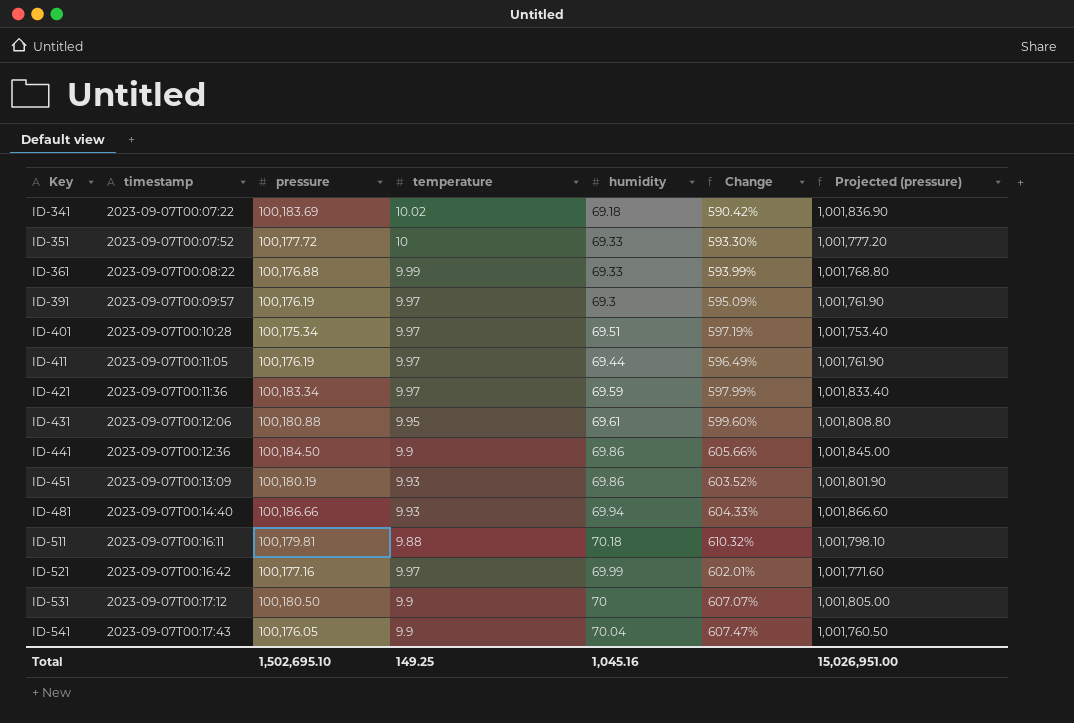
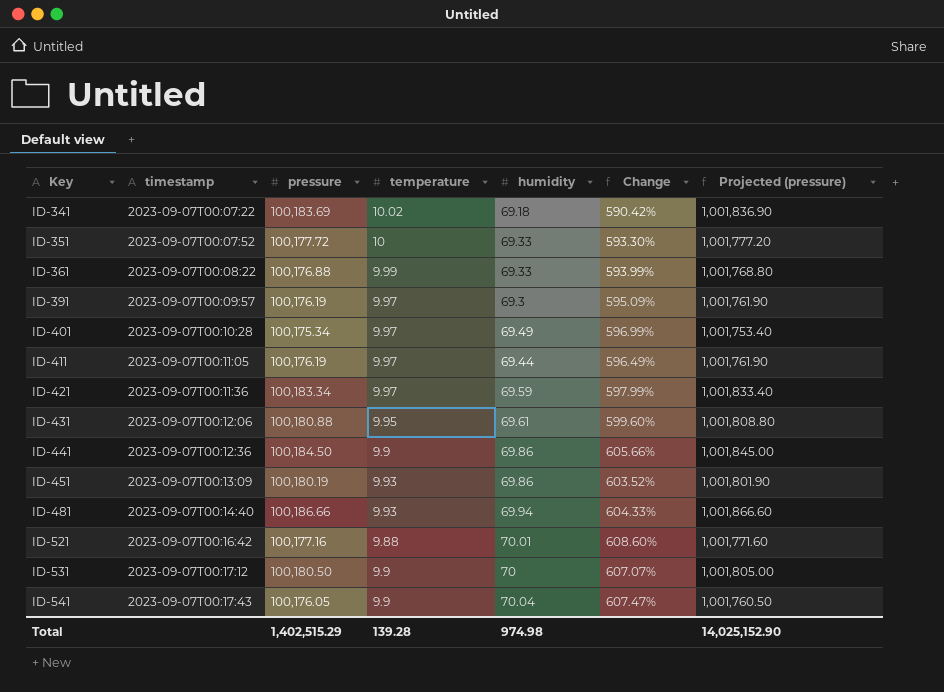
row ID-511: 2023-09-07T00:16:11 | 100,179.81 | 9.88 | 70.18 | 610.32% | 1,001,798.10 -> none
ID-401 | humidity: 69.51 -> 69.49
ID-401 | Change: 597.19% -> 596.99%
ID-521 | temperature: 9.97 -> 9.88
ID-521 | humidity: 69.99 -> 70.01
ID-521 | Change: 602.01% -> 608.60%
Total | pressure: 1,502,695.10 -> 1,402,515.29
Total | temperature: 149.25 -> 139.28
Total | humidity: 1,045.16 -> 974.98
Total | Projected (pressure): 15,026,951.00 -> 14,025,152.90

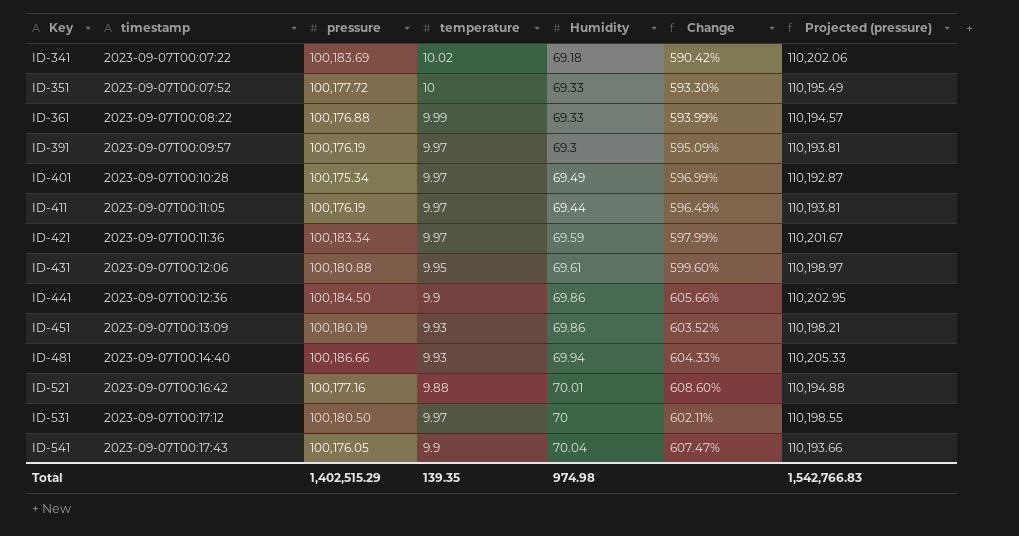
column name: humidity -> Humidity
column Projected (pressure) | formula: [pressure] * 10 -> [pressure] * 1.1
ID-531 | temperature: 9.9 -> 9.97
ID-531 | Change: 607.07% -> 602.11%
Total | temperature: 139.28 -> 139.35
Total | Projected (pressure): 14,025,152.90 -> 1,542,766.83

